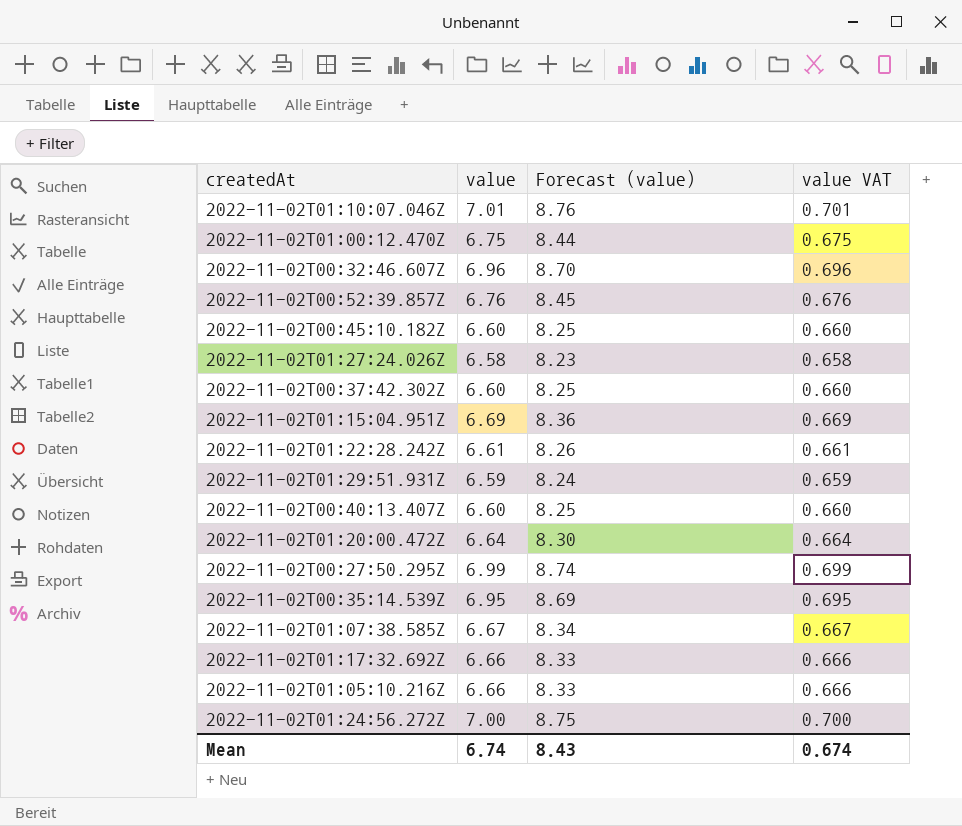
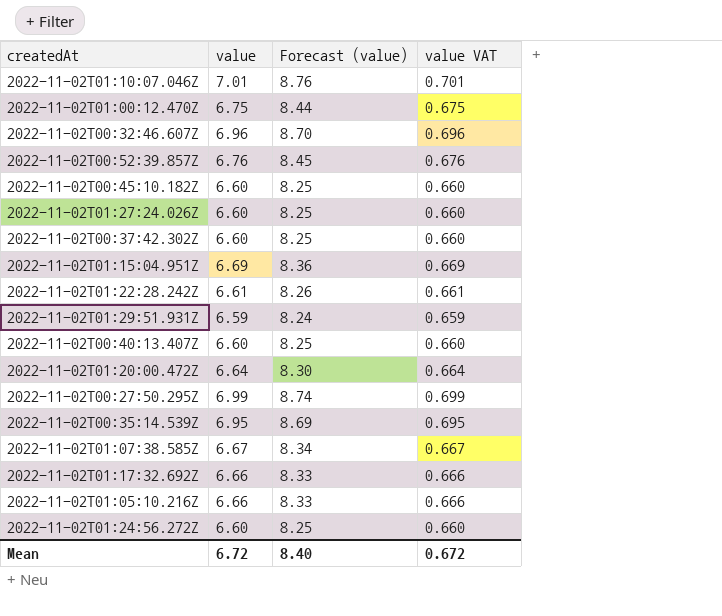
2022-11-02T01:27:24.026Z | value: 6.58 -> 6.60
2022-11-02T01:27:24.026Z | Forecast (value): 8.23 -> 8.25
2022-11-02T01:27:24.026Z | value VAT: 0.658 -> 0.660
2022-11-02T01:24:56.272Z | value: 7.00 -> 6.60
2022-11-02T01:24:56.272Z | Forecast (value): 8.75 -> 8.25
2022-11-02T01:24:56.272Z | value VAT: 0.700 -> 0.660
Mean | value: 6.74 -> 6.72
Mean | Forecast (value): 8.43 -> 8.40
Mean | value VAT: 0.674 -> 0.672

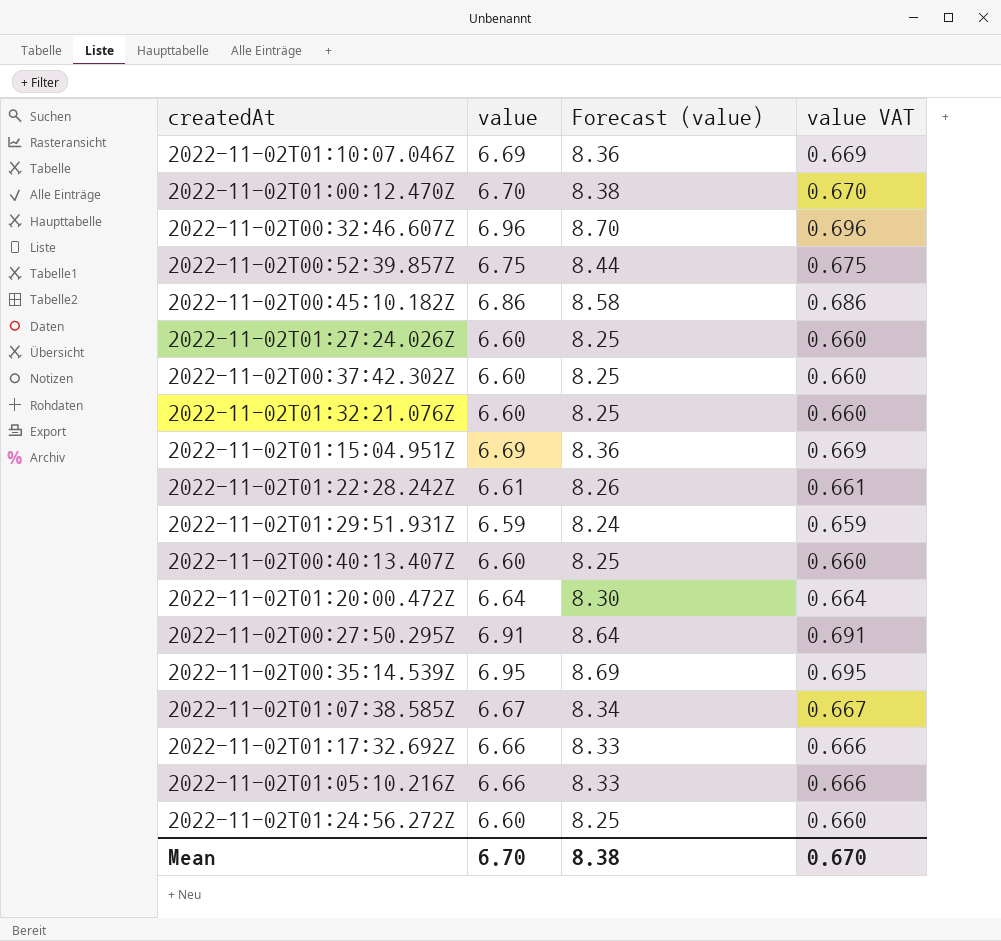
2022-11-02T01:10:07.046Z | value: 7.01 -> 6.69
2022-11-02T01:10:07.046Z | Forecast (value): 8.76 -> 8.36
2022-11-02T01:10:07.046Z | value VAT: 0.701 -> 0.669
2022-11-02T01:00:12.470Z | value: 6.75 -> 6.70
2022-11-02T01:00:12.470Z | Forecast (value): 8.44 -> 8.38
2022-11-02T01:00:12.470Z | value VAT: 0.675 -> 0.670
2022-11-02T00:52:39.857Z | value: 6.76 -> 6.75
2022-11-02T00:52:39.857Z | Forecast (value): 8.45 -> 8.44
2022-11-02T00:52:39.857Z | value VAT: 0.676 -> 0.675
2022-11-02T00:45:10.182Z | value: 6.60 -> 6.86
2022-11-02T00:45:10.182Z | Forecast (value): 8.25 -> 8.58
2022-11-02T00:45:10.182Z | value VAT: 0.660 -> 0.686
row 2022-11-02T01:32:21.076Z: none -> 6.60 | 8.25 | 0.660
2022-11-02T00:27:50.295Z | value: 6.99 -> 6.91
2022-11-02T00:27:50.295Z | Forecast (value): 8.74 -> 8.64
2022-11-02T00:27:50.295Z | value VAT: 0.699 -> 0.691
Mean | value: 6.72 -> 6.70
Mean | Forecast (value): 8.40 -> 8.38
Mean | value VAT: 0.672 -> 0.670

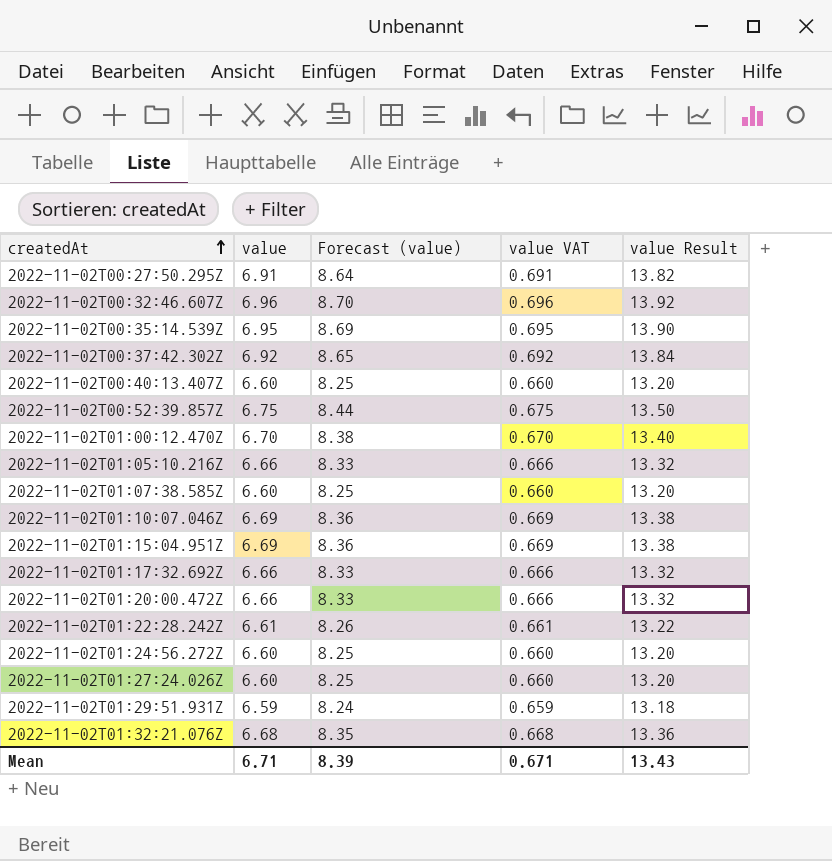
row order: none -> createdAt ascending
column value Result | formula: none -> [value] * 2
row 2022-11-02T00:45:10.182Z: 6.86 | 8.58 | 0.686 -> none
2022-11-02T00:37:42.302Z | value: 6.60 -> 6.92
2022-11-02T00:37:42.302Z | Forecast (value): 8.25 -> 8.65
2022-11-02T00:37:42.302Z | value VAT: 0.660 -> 0.692
2022-11-02T01:07:38.585Z | value: 6.67 -> 6.60
2022-11-02T01:07:38.585Z | Forecast (value): 8.34 -> 8.25
2022-11-02T01:07:38.585Z | value VAT: 0.667 -> 0.660
2022-11-02T01:20:00.472Z | value: 6.64 -> 6.66
2022-11-02T01:20:00.472Z | Forecast (value): 8.30 -> 8.33
2022-11-02T01:20:00.472Z | value VAT: 0.664 -> 0.666
2022-11-02T01:32:21.076Z | value: 6.60 -> 6.68
2022-11-02T01:32:21.076Z | Forecast (value): 8.25 -> 8.35
2022-11-02T01:32:21.076Z | value VAT: 0.660 -> 0.668
Mean | value: 6.70 -> 6.71
Mean | Forecast (value): 8.38 -> 8.39
Mean | value VAT: 0.670 -> 0.671

